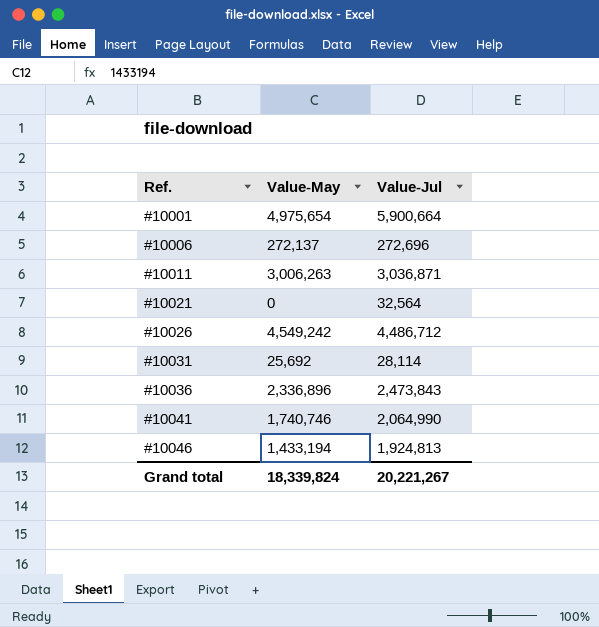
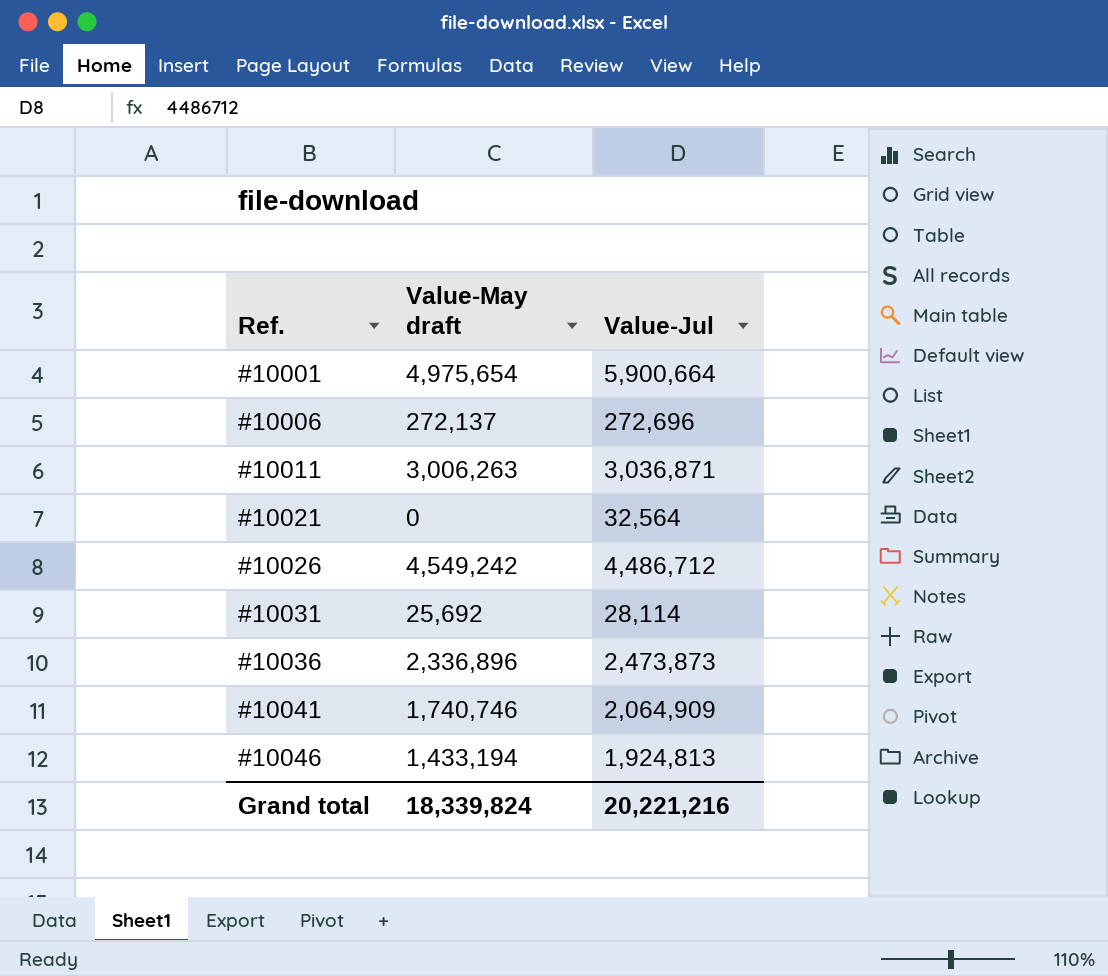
column name: Value-May -> Value-May draft
#10036 | Value-Jul: 2,473,843 -> 2,473,873
#10041 | Value-Jul: 2,064,990 -> 2,064,909
Grand total | Value-Jul: 20,221,267 -> 20,221,216

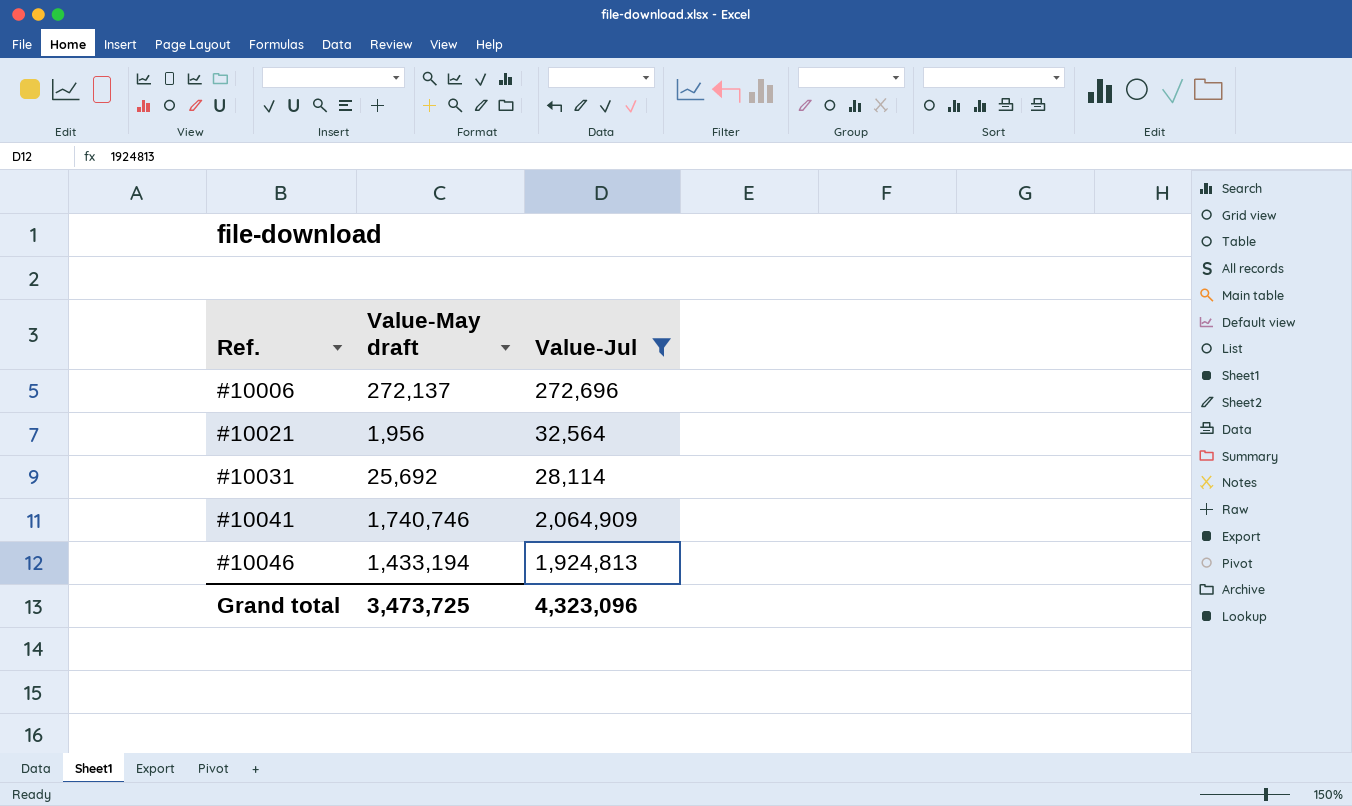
filter: none -> Value-Jul <= 2,064,909
#10021 | Value-May draft: 0 -> 1,956
Grand total | Value-May draft: 18,339,824 -> 3,473,725
Grand total | Value-Jul: 20,221,216 -> 4,323,096

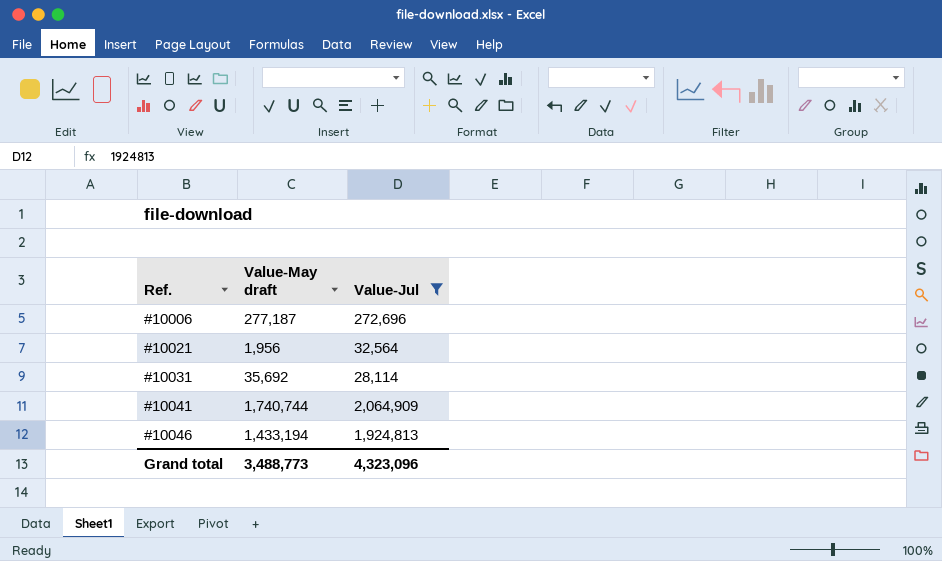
#10006 | Value-May draft: 272,137 -> 277,187
#10031 | Value-May draft: 25,692 -> 35,692
#10041 | Value-May draft: 1,740,746 -> 1,740,744
Grand total | Value-May draft: 3,473,725 -> 3,488,773

